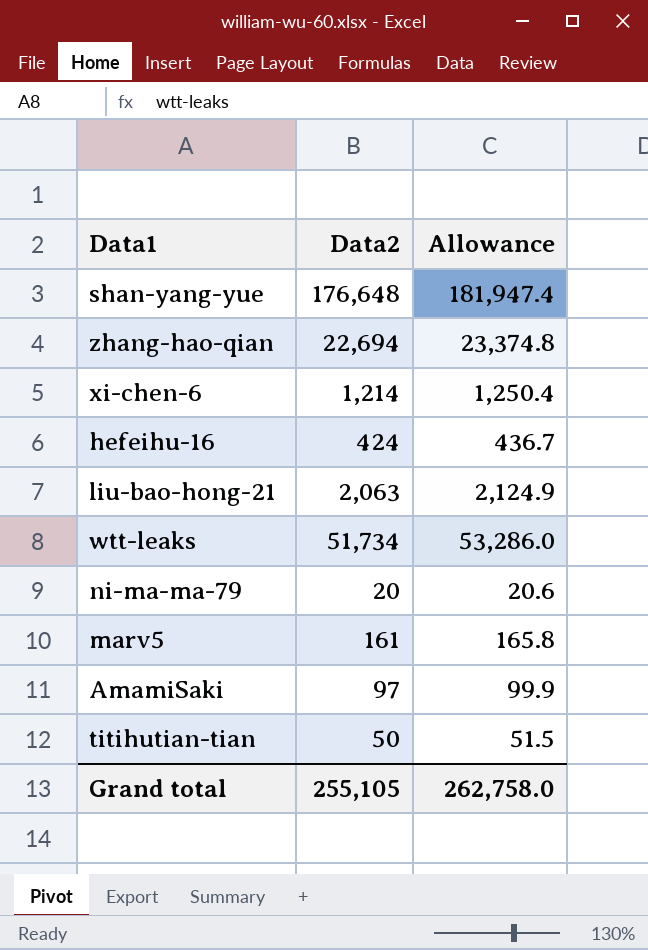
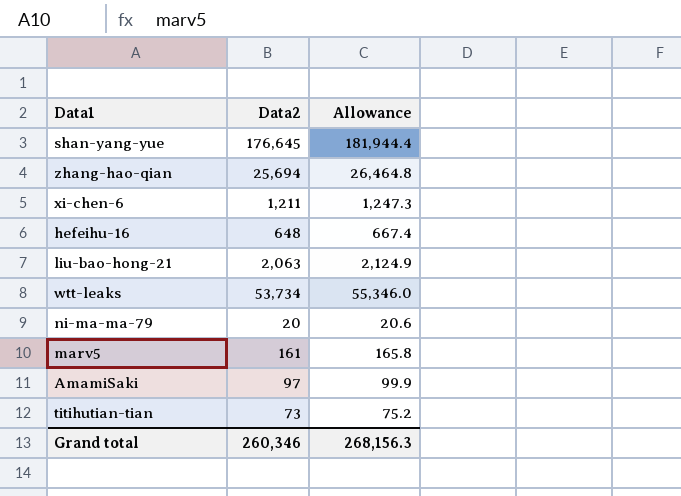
shan-yang-yue | Data2: 176,648 -> 176,645
shan-yang-yue | Allowance: 181,947.4 -> 181,944.4
zhang-hao-qian | Data2: 22,694 -> 25,694
zhang-hao-qian | Allowance: 23,374.8 -> 26,464.8
xi-chen-6 | Data2: 1,214 -> 1,211
xi-chen-6 | Allowance: 1,250.4 -> 1,247.3
hefeihu-16 | Data2: 424 -> 648
hefeihu-16 | Allowance: 436.7 -> 667.4
wtt-leaks | Data2: 51,734 -> 53,734
wtt-leaks | Allowance: 53,286.0 -> 55,346.0
titihutian-tian | Data2: 50 -> 73
titihutian-tian | Allowance: 51.5 -> 75.2
Grand total | Data2: 255,105 -> 260,346
Grand total | Allowance: 262,758.0 -> 268,156.3

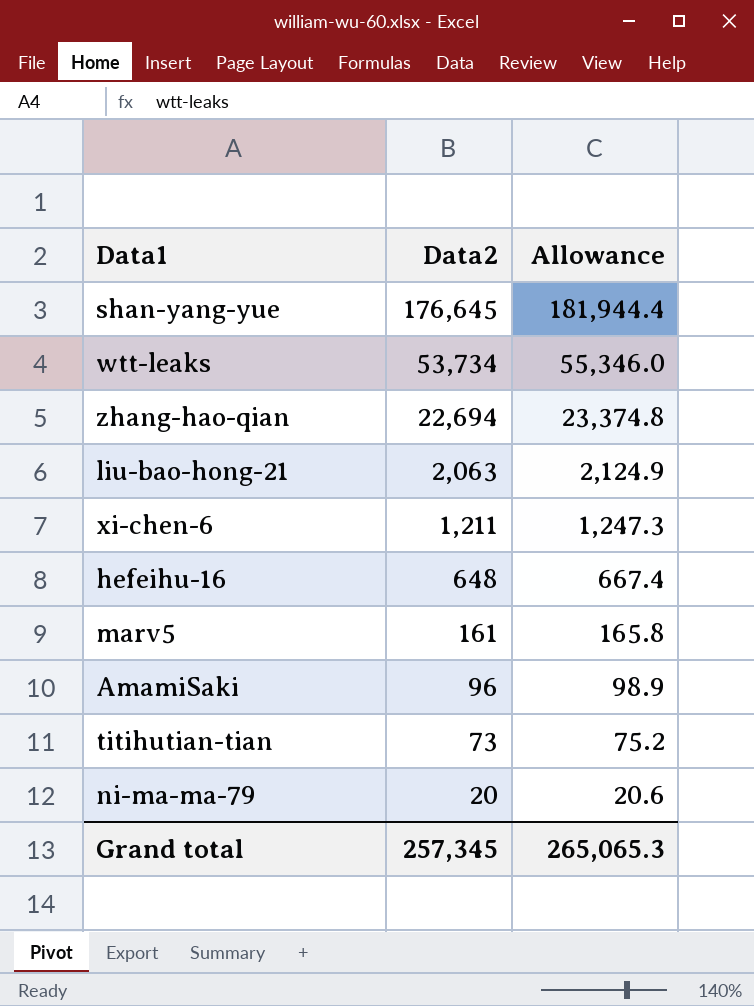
row order: none -> Data2 descending
zhang-hao-qian | Data2: 25,694 -> 22,694
zhang-hao-qian | Allowance: 26,464.8 -> 23,374.8
AmamiSaki | Data2: 97 -> 96
AmamiSaki | Allowance: 99.9 -> 98.9
Grand total | Data2: 260,346 -> 257,345
Grand total | Allowance: 268,156.3 -> 265,065.3

